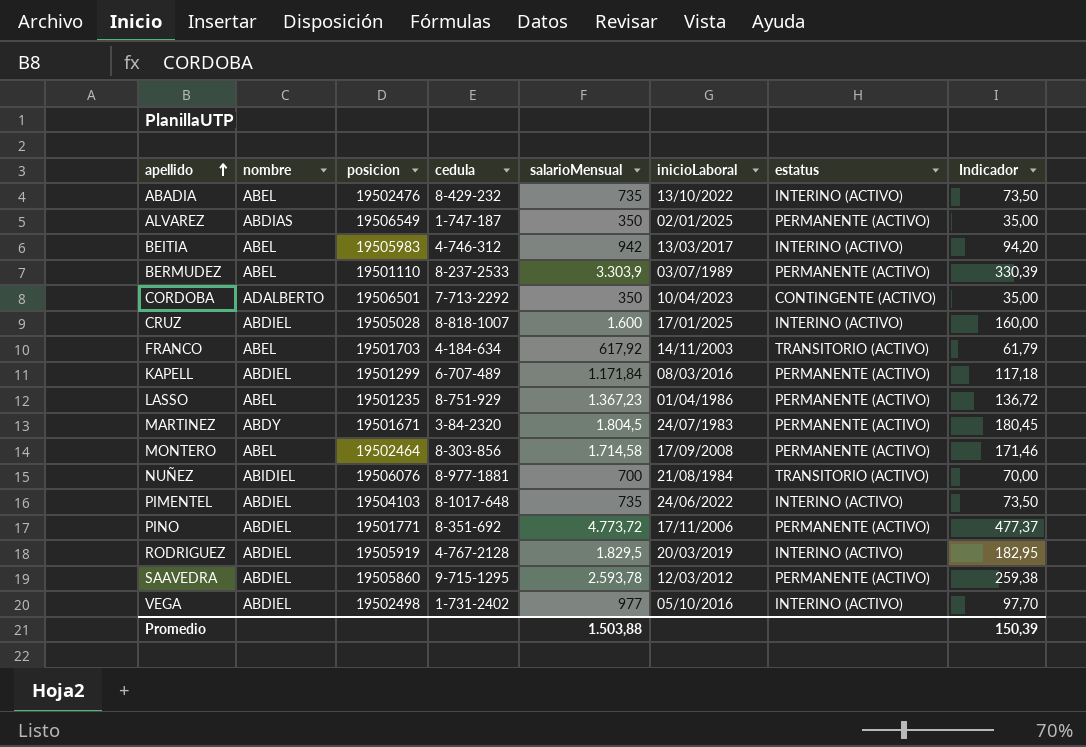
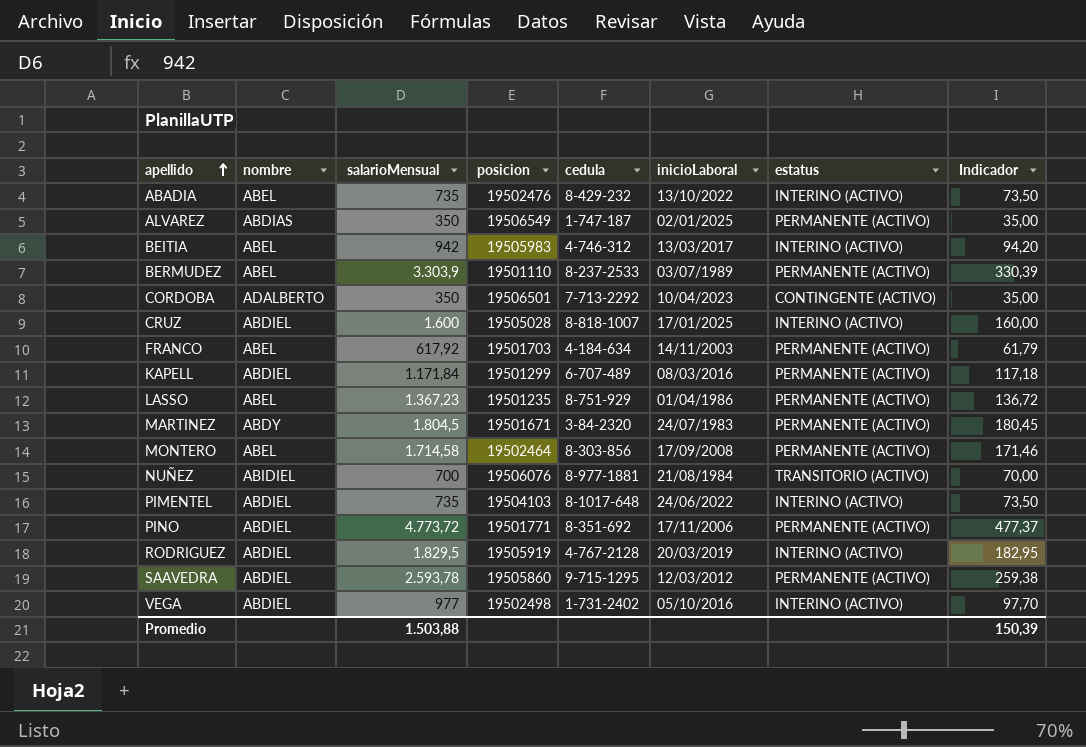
column salarioMensual | position: 5 -> 3
FRANCO | estatus: TRANSITORIO (ACTIVO) -> PERMANENTE (ACTIVO)

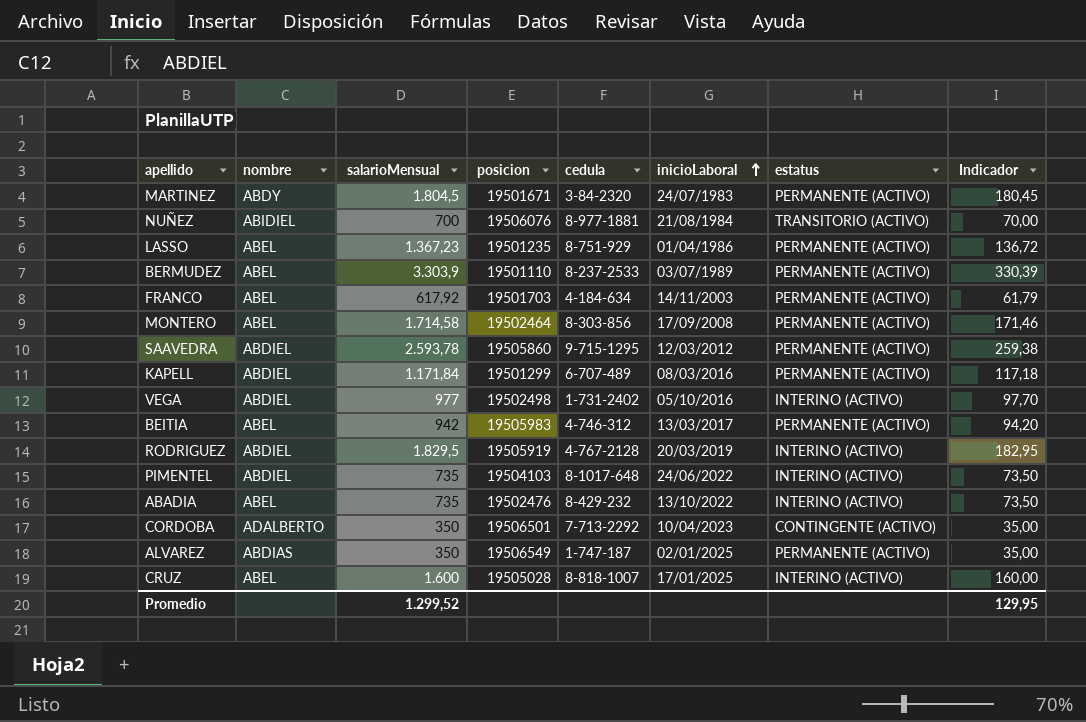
row order: apellido ascending -> inicioLaboral ascending
row PINO: ABDIEL | 4.773,72 | 19501771 | 8-351-692 | 17/11/2006 | PERMANENTE (ACTIVO) | 477,37 -> none
BEITIA | estatus: INTERINO (ACTIVO) -> PERMANENTE (ACTIVO)
CRUZ | nombre: ABDIEL -> ABEL
Promedio | salarioMensual: 1.503,88 -> 1.299,52
Promedio | Indicador: 150,39 -> 129,95

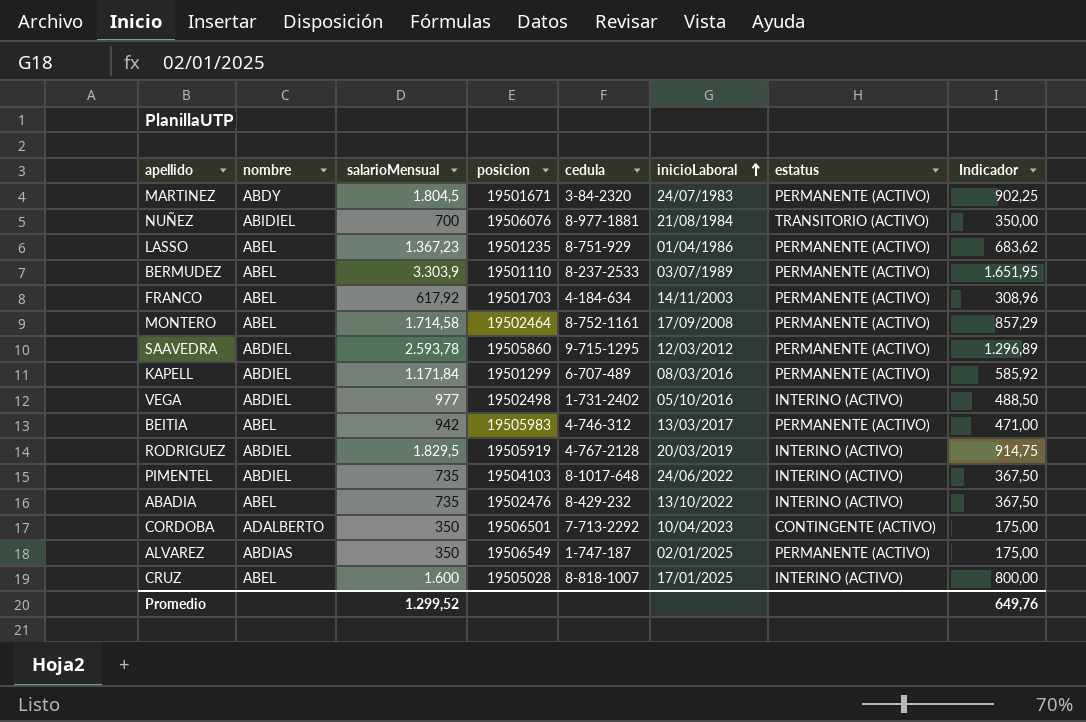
column Indicador | formula: [salarioMensual] * 0,1 -> [salarioMensual] * 0,5
MONTERO | cedula: 8-303-856 -> 8-752-1161
Promedio | Indicador: 129,95 -> 649,76

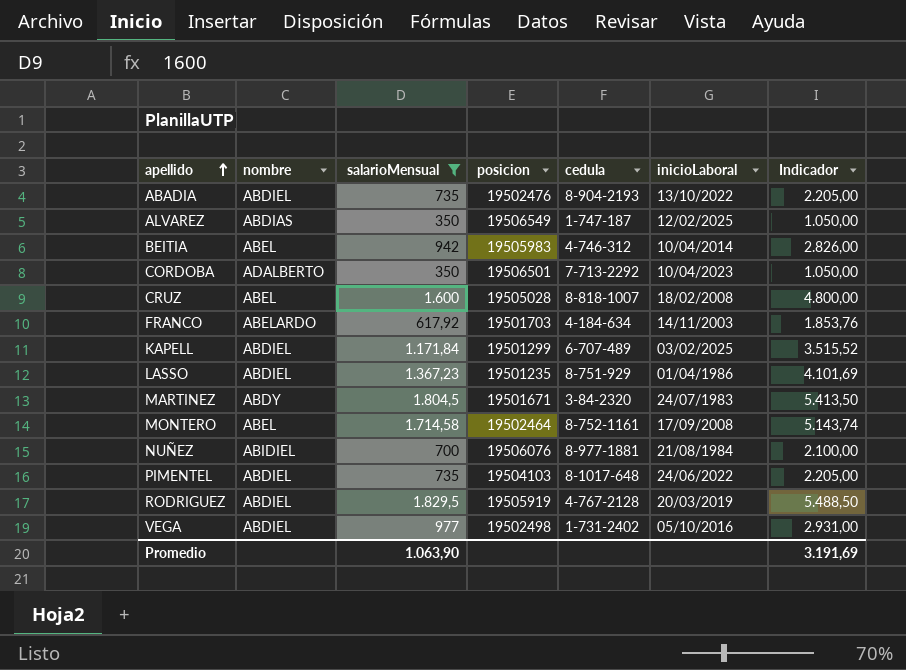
filter: none -> salarioMensual <= 1.829,5
row order: inicioLaboral ascending -> apellido ascending
column estatus | position: 7 -> none
column Indicador | formula: [salarioMensual] * 0,5 -> [salarioMensual] * 3
ABADIA | nombre: ABEL -> ABDIEL
ABADIA | cedula: 8-429-232 -> 8-904-2193
ALVAREZ | inicioLaboral: 02/01/2025 -> 12/02/2025
BEITIA | inicioLaboral: 13/03/2017 -> 10/04/2014
CRUZ | inicioLaboral: 17/01/2025 -> 18/02/2008
FRANCO | nombre: ABEL -> ABELARDO
KAPELL | inicioLaboral: 08/03/2016 -> 03/02/2025
LASSO | nombre: ABEL -> ABDIEL
Promedio | salarioMensual: 1.299,52 -> 1.063,90
Promedio | Indicador: 649,76 -> 3.191,69

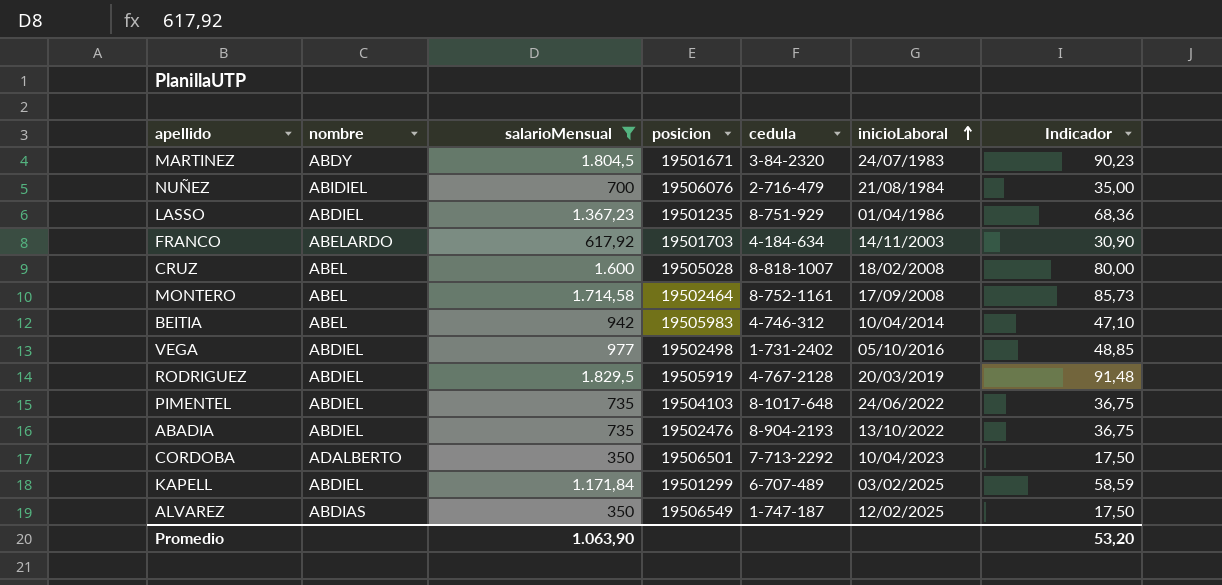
row order: apellido ascending -> inicioLaboral ascending
column Indicador | formula: [salarioMensual] * 3 -> [salarioMensual] * 0,05
NUÑEZ | cedula: 8-977-1881 -> 2-716-479
Promedio | Indicador: 3.191,69 -> 53,20

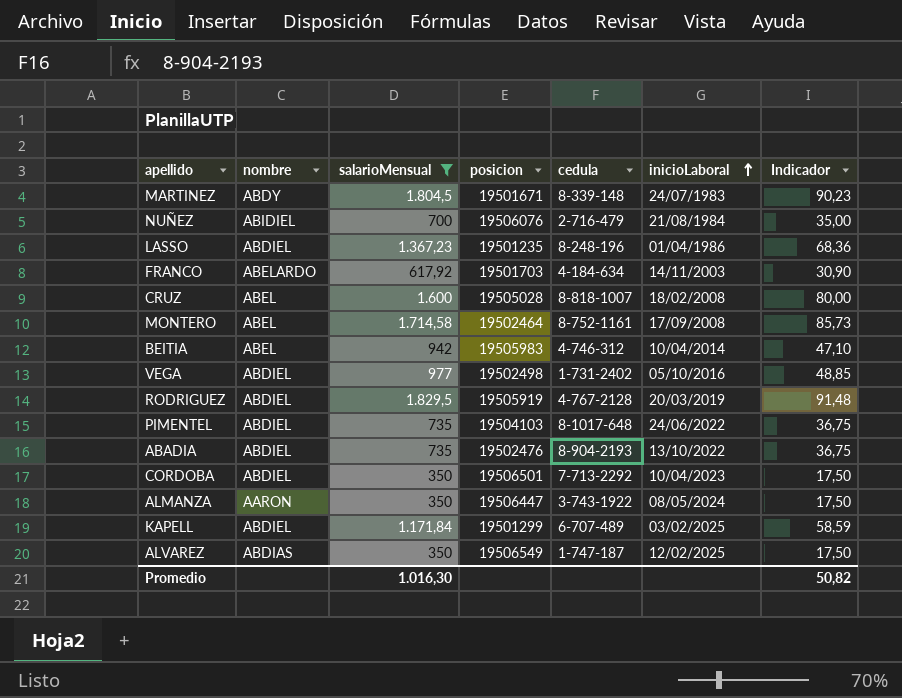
MARTINEZ | cedula: 3-84-2320 -> 8-339-148
LASSO | cedula: 8-751-929 -> 8-248-196
CORDOBA | nombre: ADALBERTO -> ABDIEL
row ALMANZA: none -> AARON | 350 | 19506447 | 3-743-1922 | 08/05/2024 | 17,50
Promedio | salarioMensual: 1.063,90 -> 1.016,30
Promedio | Indicador: 53,20 -> 50,82

